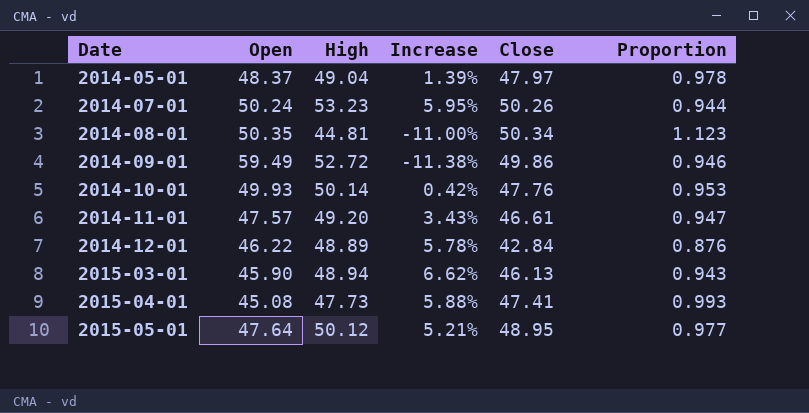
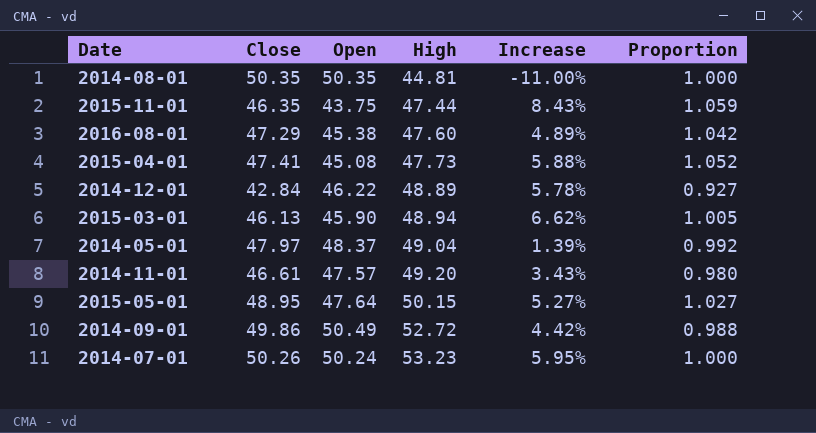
row order: Date ascending -> High ascending
column Close | position: 5 -> 2
column Proportion | formula: [Close] / [High] -> [Close] / [Open]
row 2014-10-01: 49.93 | 50.14 | 0.42% | 47.76 | 0.953 -> none
2014-08-01 | Close: 50.34 -> 50.35
row 2015-11-01: none -> 46.35 | 43.75 | 47.44 | 8.43% | 1.059
row 2016-08-01: none -> 47.29 | 45.38 | 47.60 | 4.89% | 1.042
2015-05-01 | High: 50.12 -> 50.15
2015-05-01 | Increase: 5.21% -> 5.27%
2014-09-01 | Open: 59.49 -> 50.49
2014-09-01 | Increase: -11.38% -> 4.42%

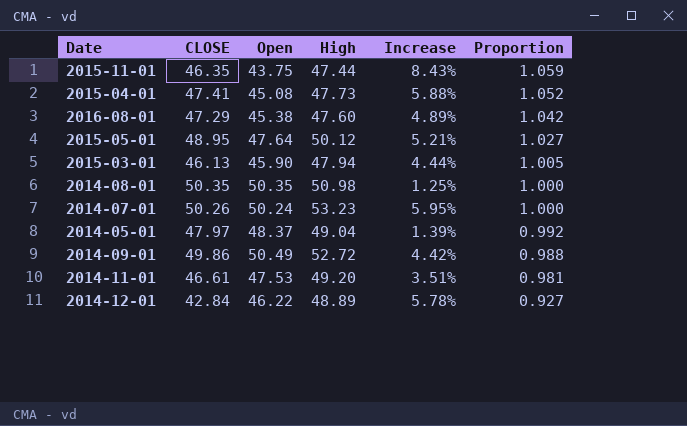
row order: High ascending -> Proportion descending
column name: Close -> CLOSE
2015-05-01 | High: 50.15 -> 50.12
2015-05-01 | Increase: 5.27% -> 5.21%
2015-03-01 | High: 48.94 -> 47.94
2015-03-01 | Increase: 6.62% -> 4.44%
2014-08-01 | High: 44.81 -> 50.98
2014-08-01 | Increase: -11.00% -> 1.25%
2014-11-01 | Open: 47.57 -> 47.53
2014-11-01 | Increase: 3.43% -> 3.51%
2014-11-01 | Proportion: 0.980 -> 0.981

